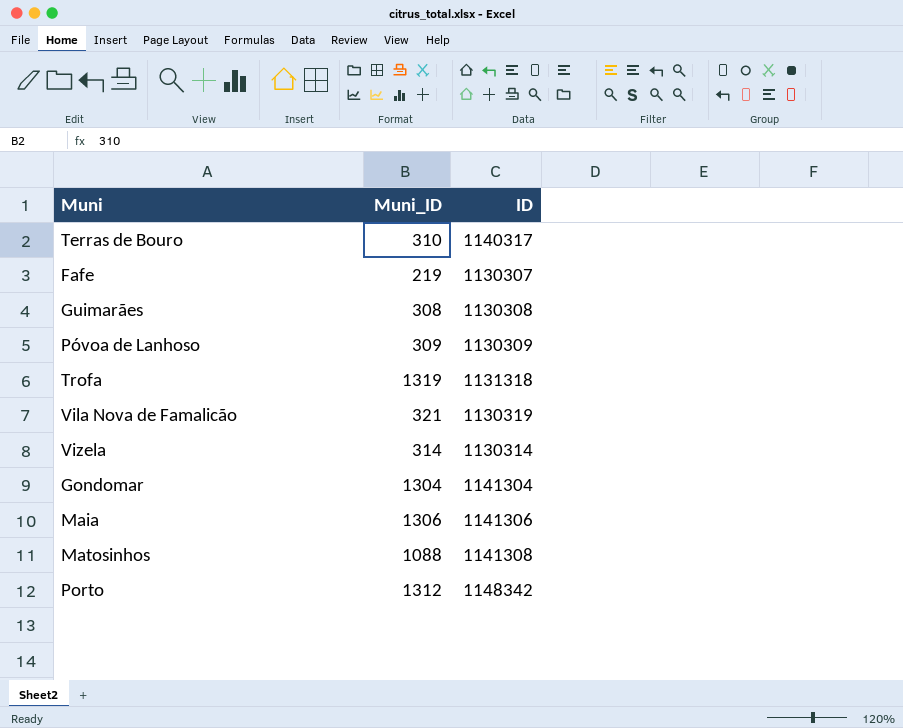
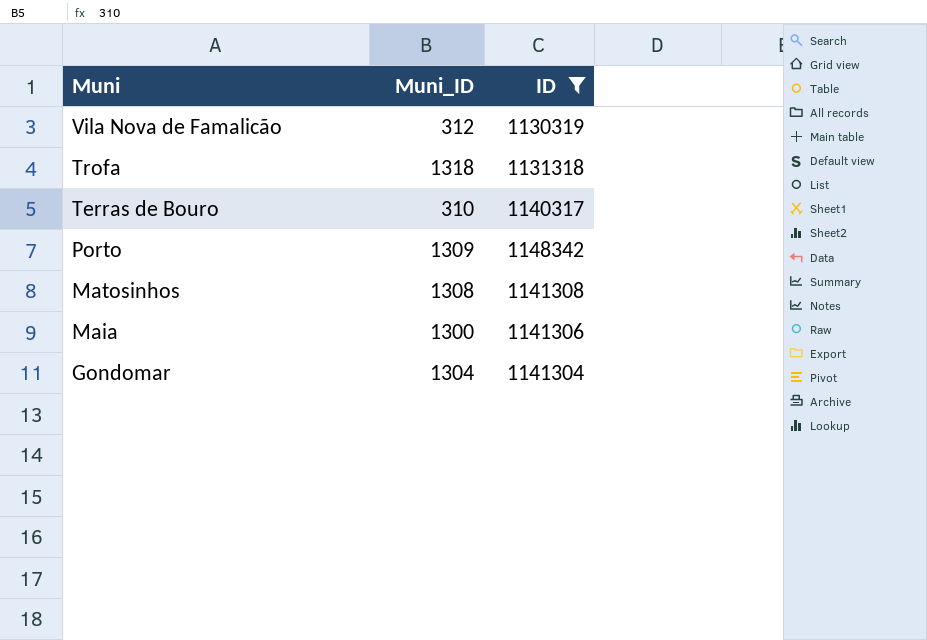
filter: none -> ID >= 1130319
row order: none -> Muni descending
Vila Nova de Famalicão | Muni_ID: 321 -> 312
Trofa | Muni_ID: 1319 -> 1318
Porto | Muni_ID: 1312 -> 1309
Matosinhos | Muni_ID: 1088 -> 1308
Maia | Muni_ID: 1306 -> 1300

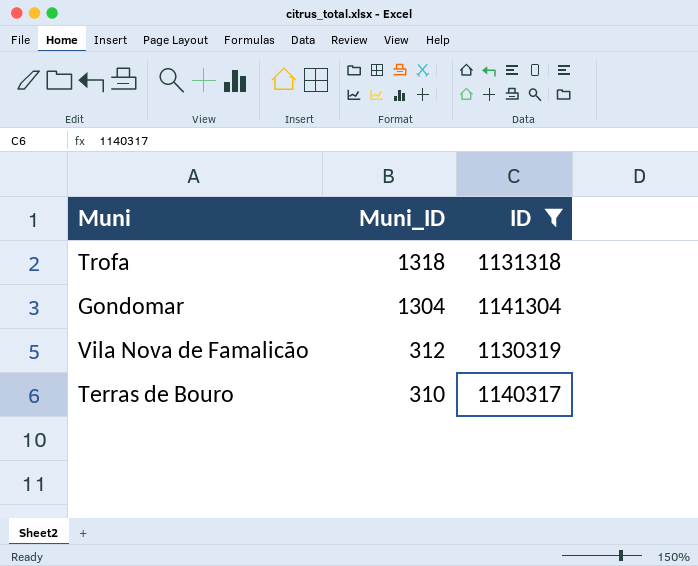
row order: Muni descending -> Muni_ID descending
row Porto: 1309 | 1148342 -> none
row Matosinhos: 1308 | 1141308 -> none
row Maia: 1300 | 1141306 -> none

